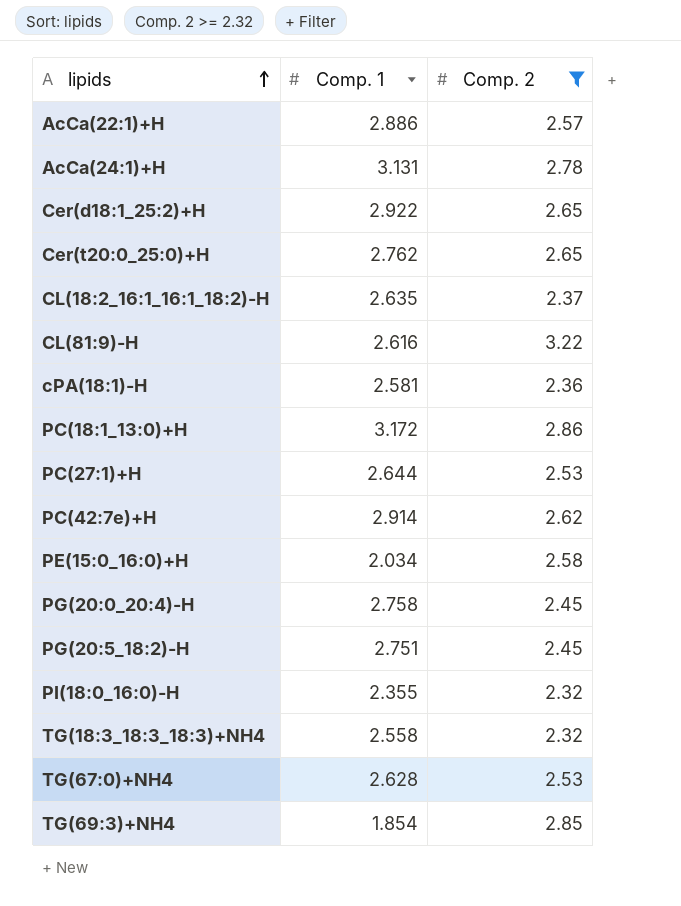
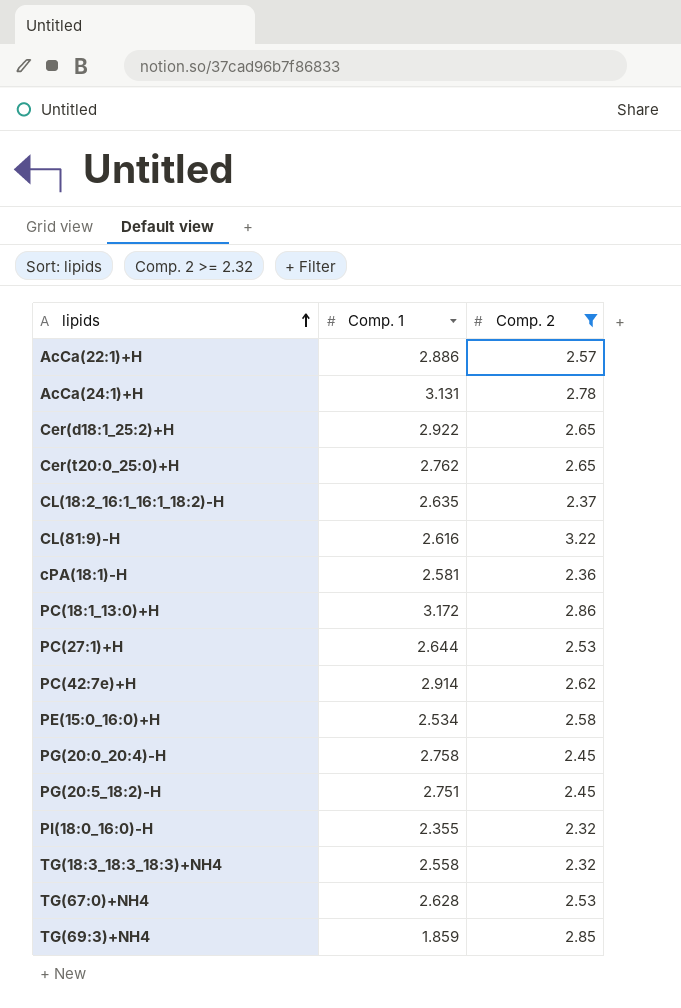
PE(15:0_16:0)+H | Comp. 1: 2.034 -> 2.534
TG(69:3)+NH4 | Comp. 1: 1.854 -> 1.859

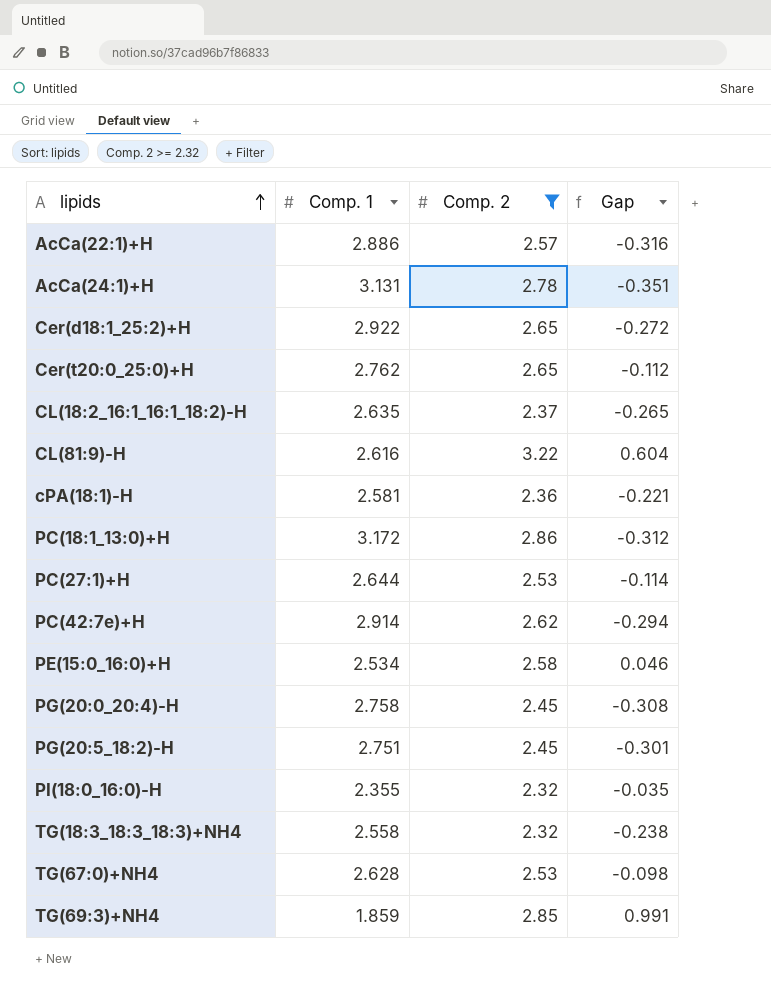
column Gap | formula: none -> [Comp. 2] - [Comp. 1]

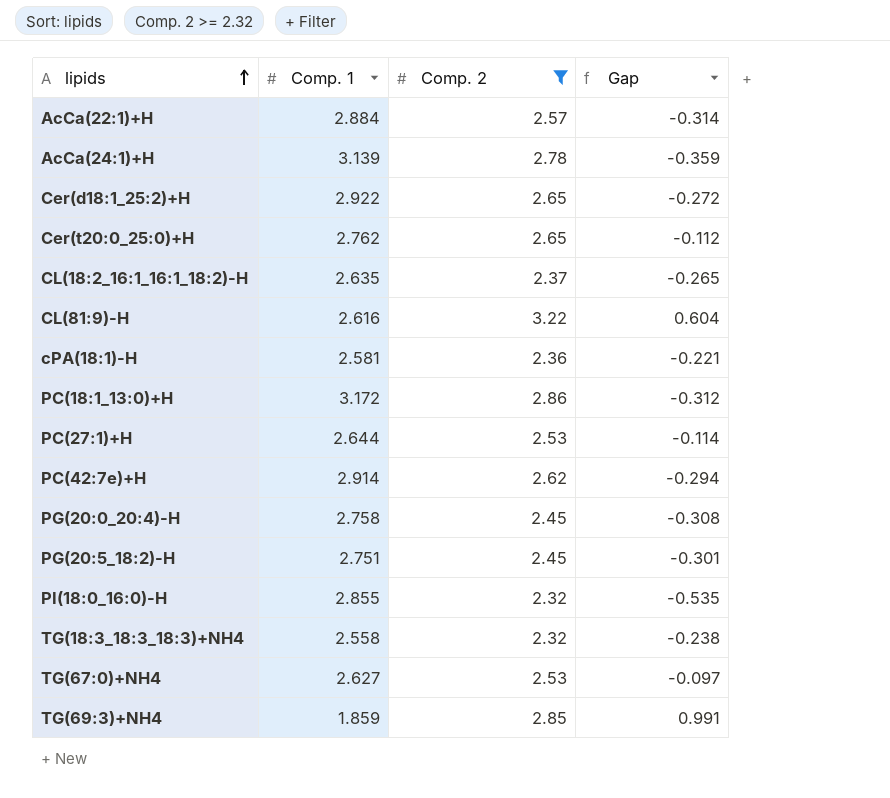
row PE(15:0_16:0)+H: 2.534 | 2.58 | 0.046 -> none
AcCa(22:1)+H | Comp. 1: 2.886 -> 2.884
AcCa(22:1)+H | Gap: -0.316 -> -0.314
AcCa(24:1)+H | Comp. 1: 3.131 -> 3.139
AcCa(24:1)+H | Gap: -0.351 -> -0.359
PI(18:0_16:0)-H | Comp. 1: 2.355 -> 2.855
PI(18:0_16:0)-H | Gap: -0.035 -> -0.535
TG(67:0)+NH4 | Comp. 1: 2.628 -> 2.627
TG(67:0)+NH4 | Gap: -0.098 -> -0.097

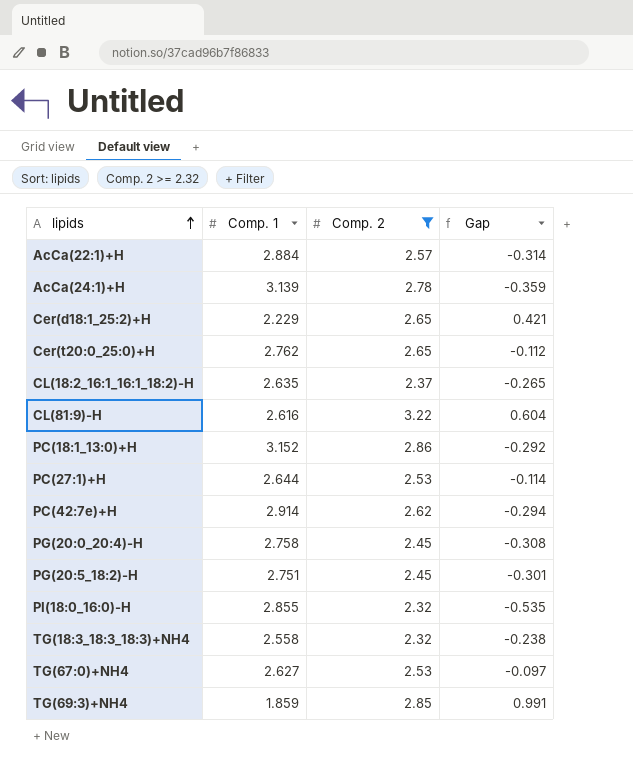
row cPA(18:1)-H: 2.581 | 2.36 | -0.221 -> none
Cer(d18:1_25:2)+H | Comp. 1: 2.922 -> 2.229
Cer(d18:1_25:2)+H | Gap: -0.272 -> 0.421
PC(18:1_13:0)+H | Comp. 1: 3.172 -> 3.152
PC(18:1_13:0)+H | Gap: -0.312 -> -0.292

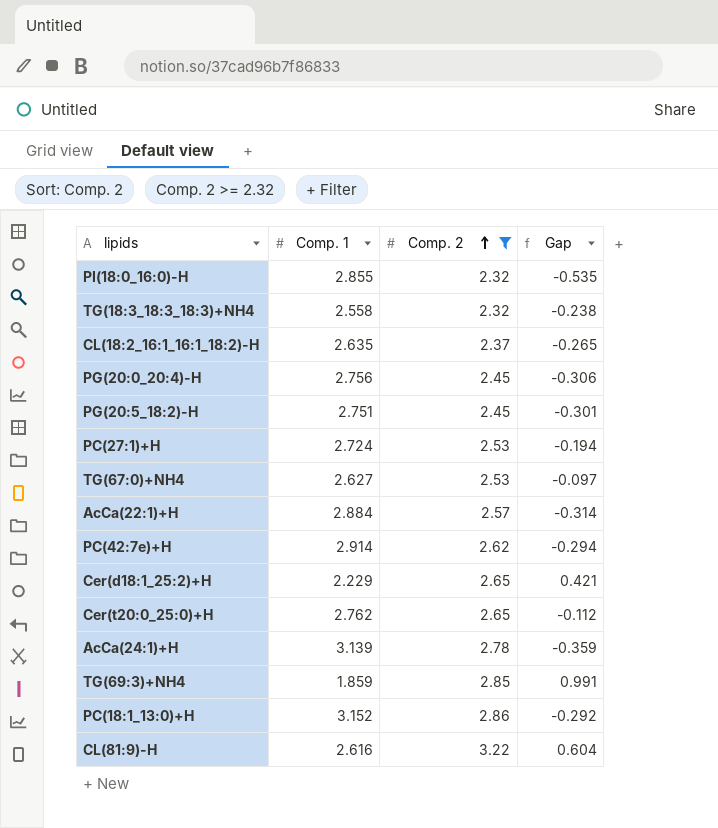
row order: lipids ascending -> Comp. 2 ascending
PG(20:0_20:4)-H | Comp. 1: 2.758 -> 2.756
PG(20:0_20:4)-H | Gap: -0.308 -> -0.306
PC(27:1)+H | Comp. 1: 2.644 -> 2.724
PC(27:1)+H | Gap: -0.114 -> -0.194

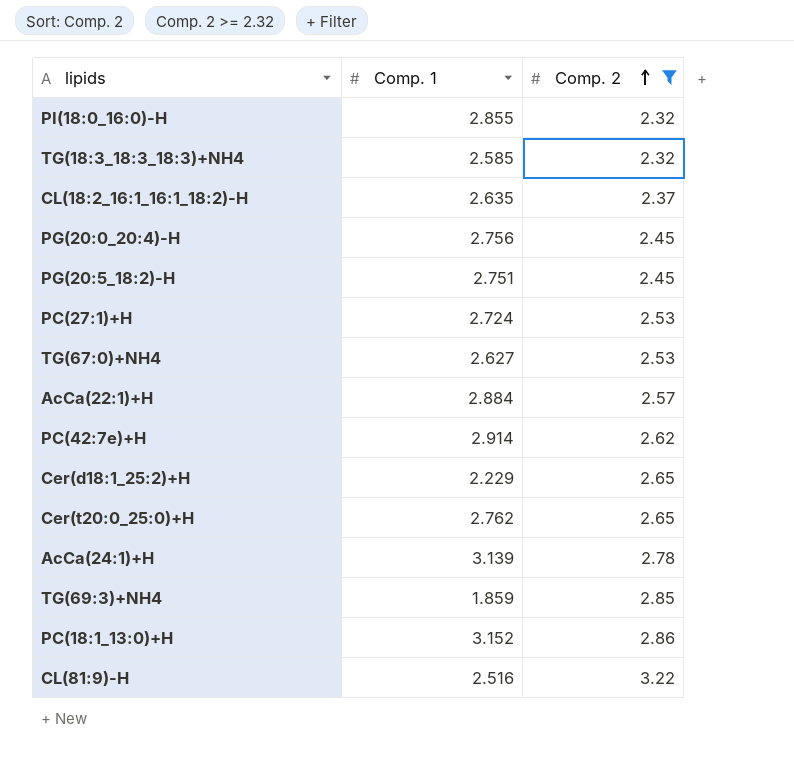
column Gap | formula: [Comp. 2] - [Comp. 1] -> none
TG(18:3_18:3_18:3)+NH4 | Comp. 1: 2.558 -> 2.585
CL(81:9)-H | Comp. 1: 2.616 -> 2.516

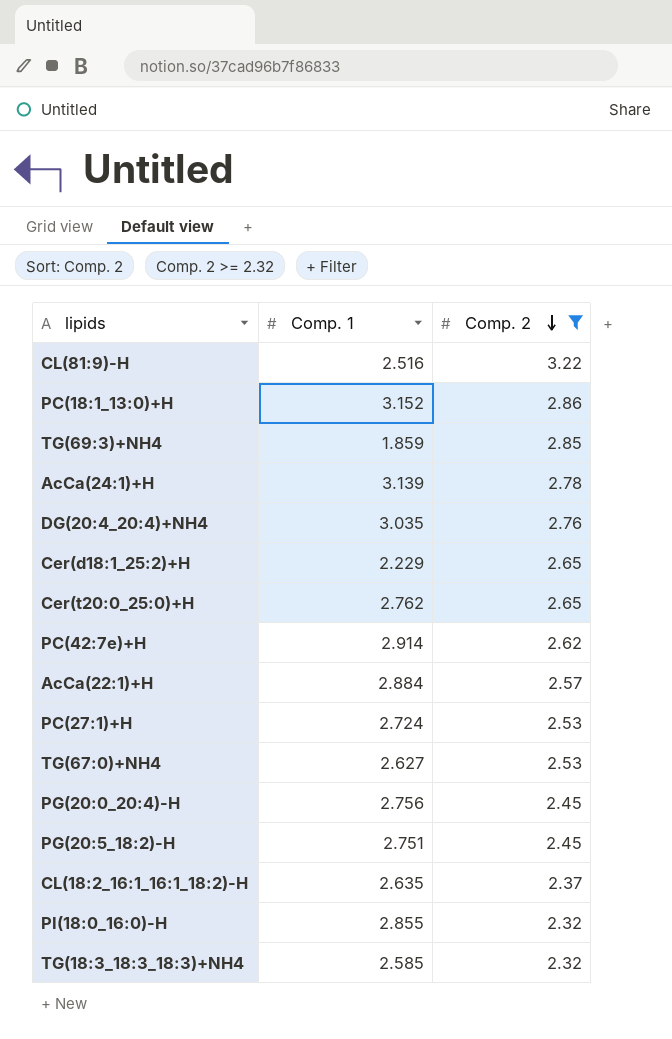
row order: Comp. 2 ascending -> Comp. 2 descending
row DG(20:4_20:4)+NH4: none -> 3.035 | 2.76

